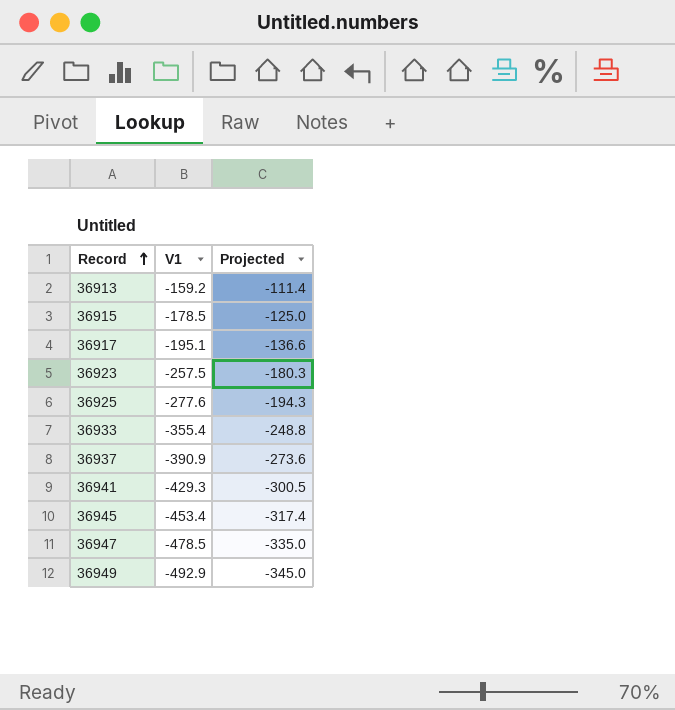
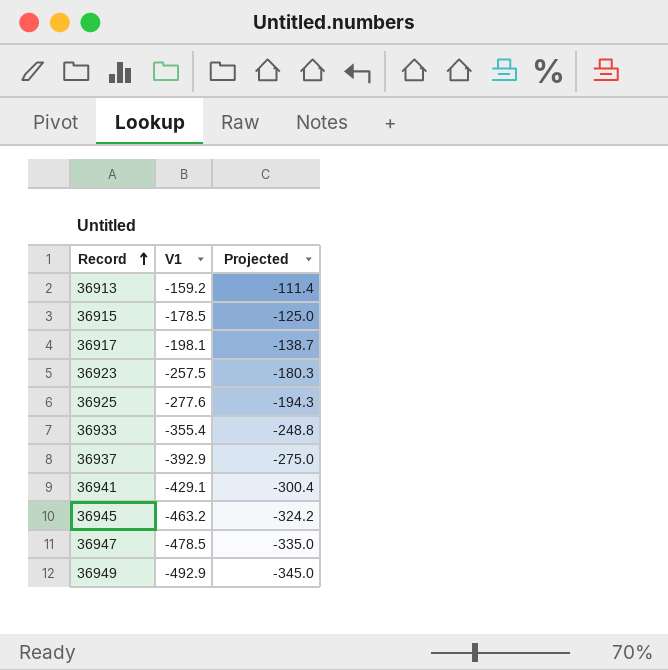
36917 | V1: -195.1 -> -198.1
36917 | Projected: -136.6 -> -138.7
36937 | V1: -390.9 -> -392.9
36937 | Projected: -273.6 -> -275.0
36941 | V1: -429.3 -> -429.1
36941 | Projected: -300.5 -> -300.4
36945 | V1: -453.4 -> -463.2
36945 | Projected: -317.4 -> -324.2

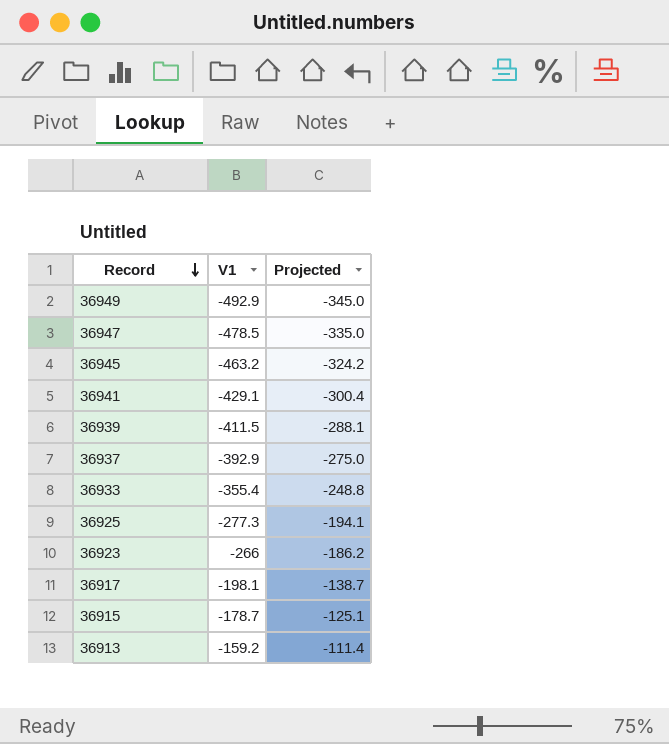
row order: Record ascending -> Record descending
row 36939: none -> -411.5 | -288.1
36925 | V1: -277.6 -> -277.3
36925 | Projected: -194.3 -> -194.1
36923 | V1: -257.5 -> -266
36923 | Projected: -180.3 -> -186.2
36915 | V1: -178.5 -> -178.7
36915 | Projected: -125.0 -> -125.1

